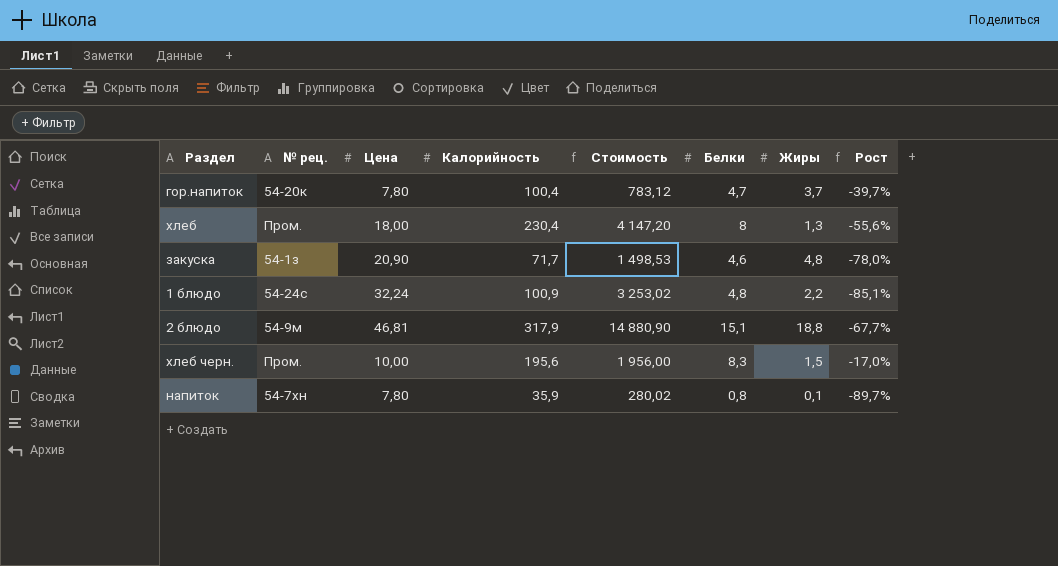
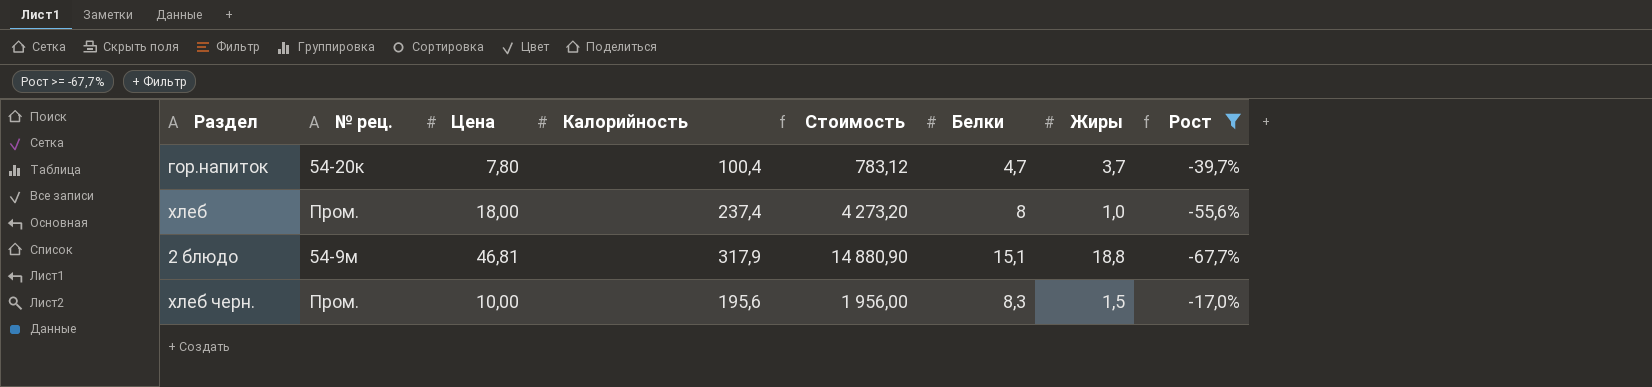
filter: none -> Рост >= -67,7%
хлеб | Калорийность: 230,4 -> 237,4
хлеб | Стоимость: 4 147,20 -> 4 273,20
хлеб | Жиры: 1,3 -> 1,0

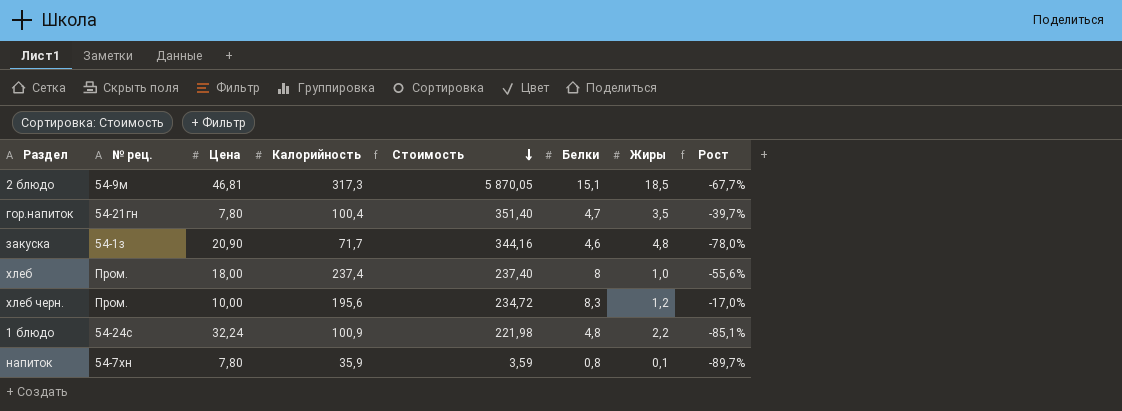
filter: Рост >= -67,7% -> none
row order: none -> Стоимость descending
column Стоимость | formula: [Цена] * [Калорийность] -> [Калорийность] * [Жиры]
2 блюдо | Калорийность: 317,9 -> 317,3
2 блюдо | Жиры: 18,8 -> 18,5
гор.напиток | № рец.: 54-20к -> 54-21гн
гор.напиток | Жиры: 3,7 -> 3,5
хлеб черн. | Жиры: 1,5 -> 1,2

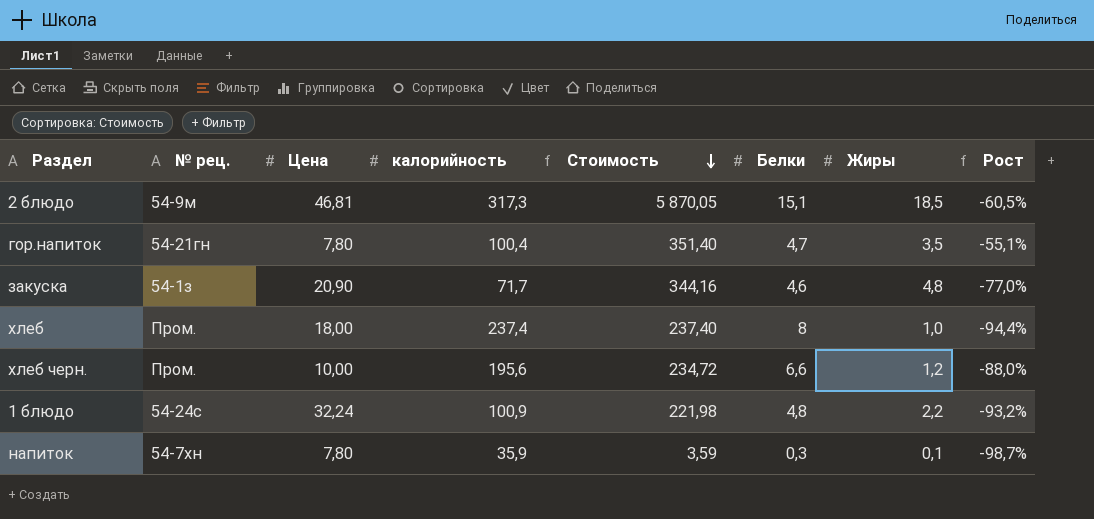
column name: Калорийность -> калорийность
column Рост | formula: ([Белки] - [Цена]) / [Цена] -> ([Жиры] - [Цена]) / [Цена]
хлеб черн. | Белки: 8,3 -> 6,6
напиток | Белки: 0,8 -> 0,3

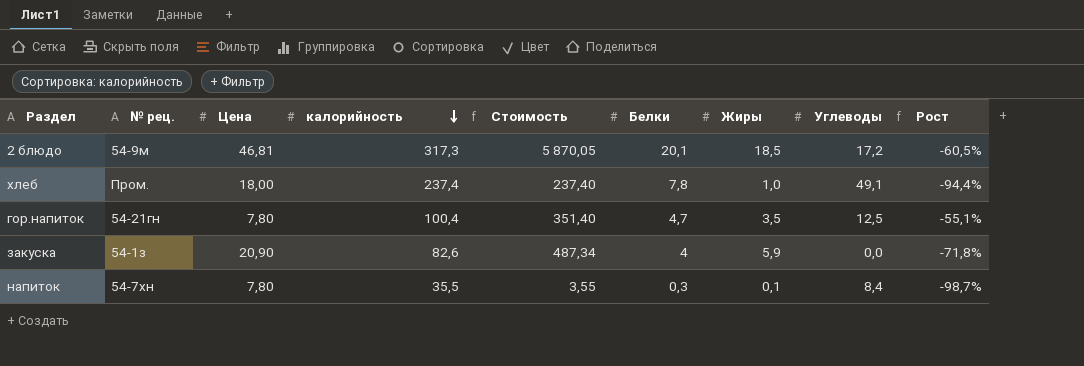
row order: Стоимость descending -> калорийность descending
column Углеводы | position: none -> 8
row хлеб черн.: Пром. | 10,00 | 195,6 | 234,72 | 6,6 | 1,2 | -88,0% -> none
row 1 блюдо: 54-24с | 32,24 | 100,9 | 221,98 | 4,8 | 2,2 | -93,2% -> none
2 блюдо | Белки: 15,1 -> 20,1
хлеб | Белки: 8 -> 7,8
закуска | калорийность: 71,7 -> 82,6
закуска | Стоимость: 344,16 -> 487,34
закуска | Белки: 4,6 -> 4
закуска | Жиры: 4,8 -> 5,9
закуска | Рост: -77,0% -> -71,8%
напиток | калорийность: 35,9 -> 35,5
напиток | Стоимость: 3,59 -> 3,55

